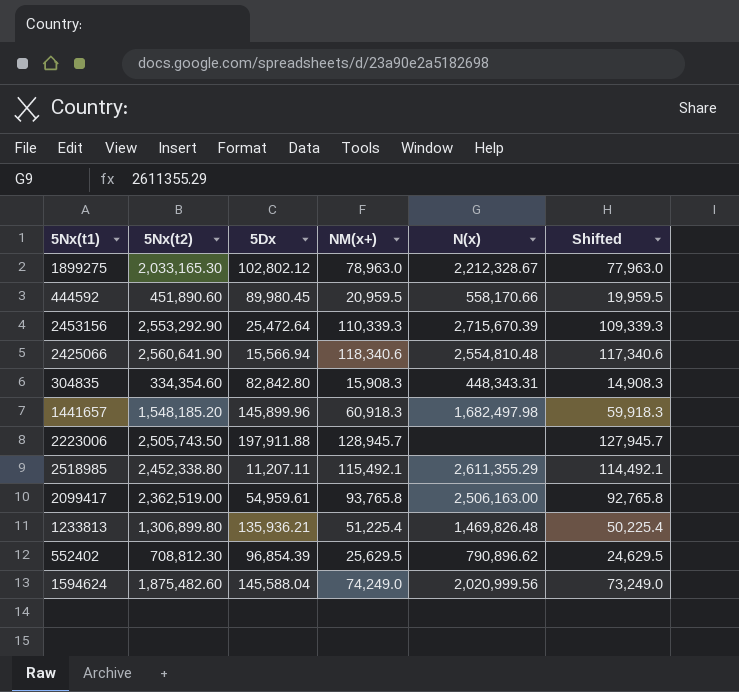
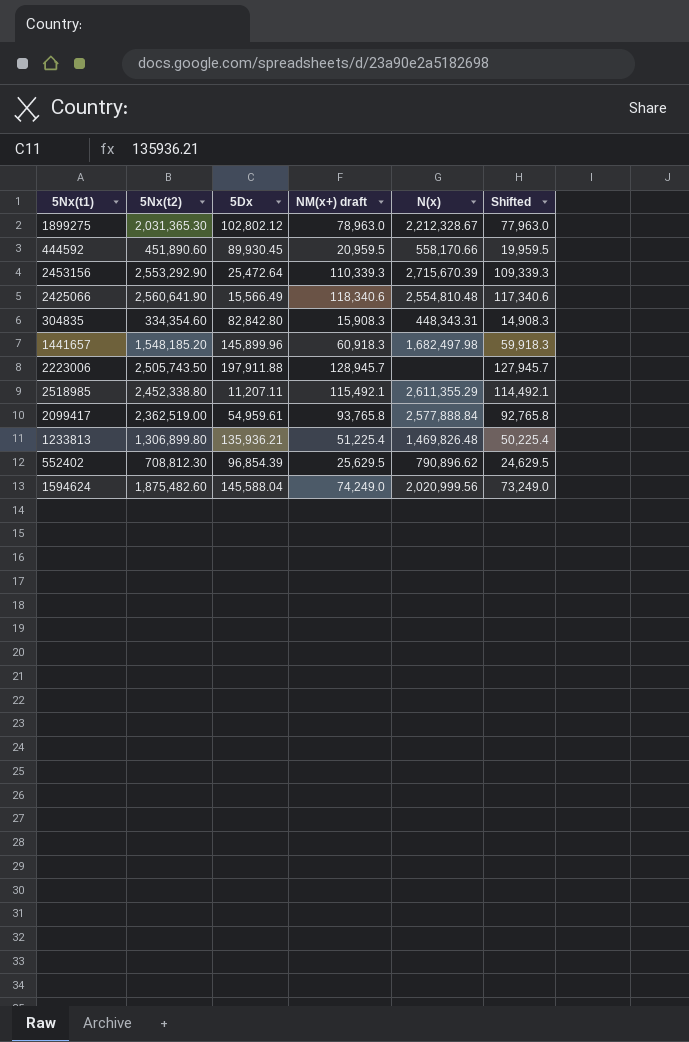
column name: NM(x+) -> NM(x+) draft
1899275 | 5Nx(t2): 2,033,165.30 -> 2,031,365.30
444592 | 5Dx: 89,980.45 -> 89,930.45
2425066 | 5Dx: 15,566.94 -> 15,566.49
2099417 | N(x): 2,506,163.00 -> 2,577,888.84

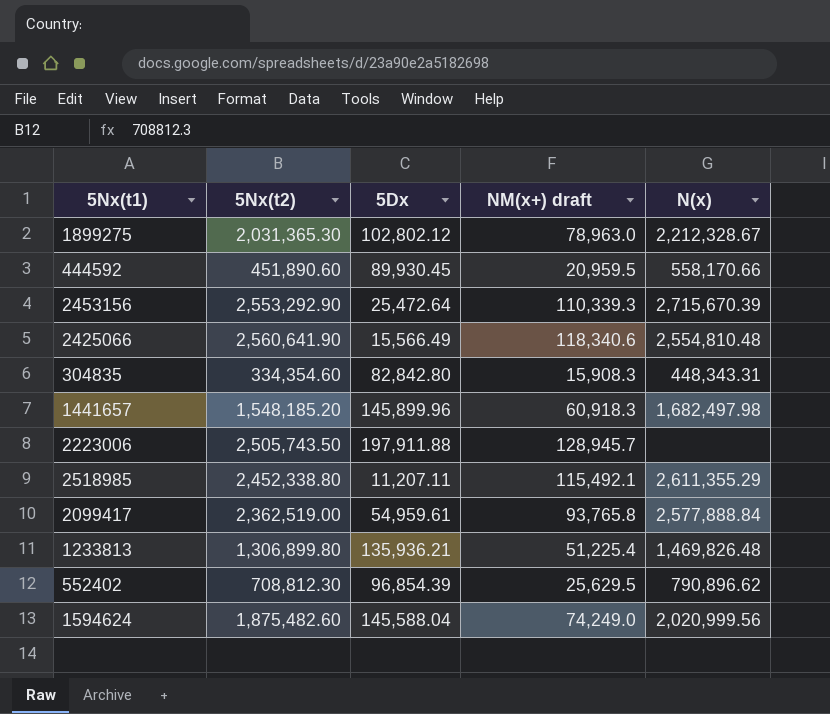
column Shifted | formula: [NM(x+) draft] - 1000 -> none

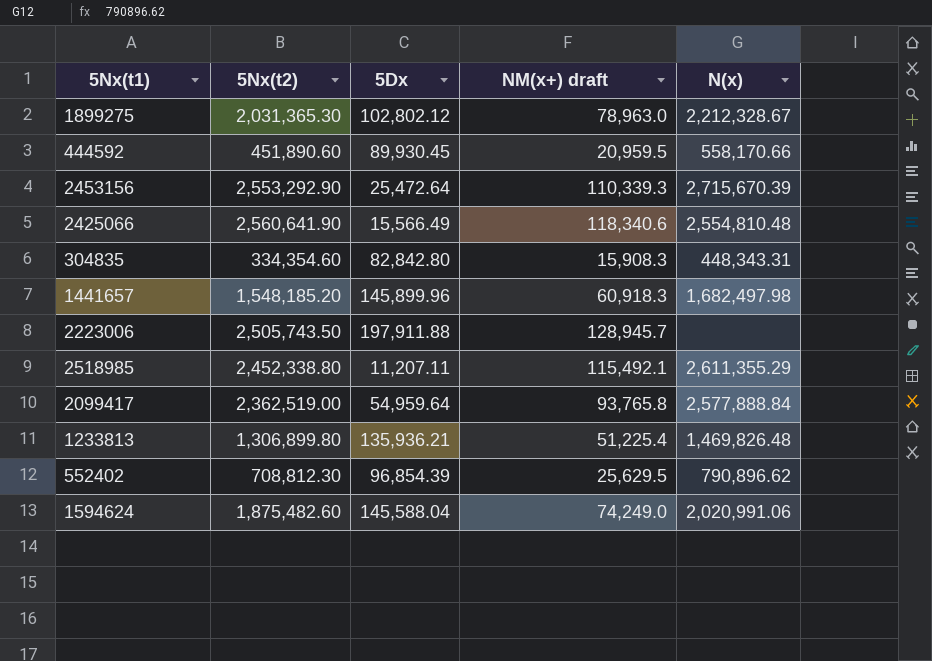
2099417 | 5Dx: 54,959.61 -> 54,959.64
1594624 | N(x): 2,020,999.56 -> 2,020,991.06

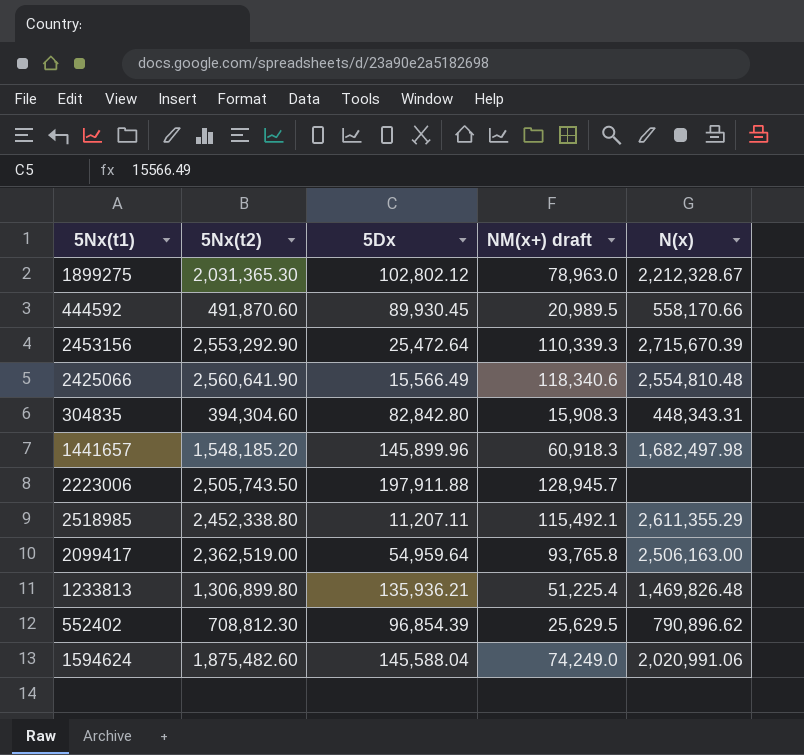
444592 | 5Nx(t2): 451,890.60 -> 491,870.60
444592 | NM(x+) draft: 20,959.5 -> 20,989.5
304835 | 5Nx(t2): 334,354.60 -> 394,304.60
2099417 | N(x): 2,577,888.84 -> 2,506,163.00

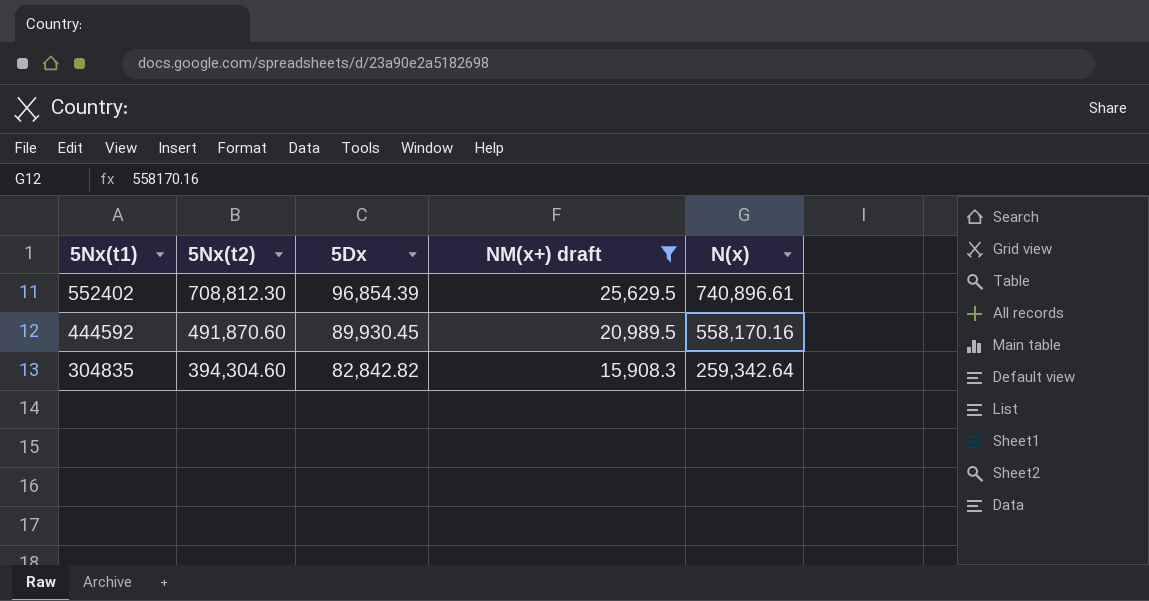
filter: none -> NM(x+) draft <= 25,629.5
row order: none -> 5Nx(t1) descending
552402 | N(x): 790,896.62 -> 740,896.61
444592 | N(x): 558,170.66 -> 558,170.16
304835 | 5Dx: 82,842.80 -> 82,842.82
304835 | N(x): 448,343.31 -> 259,342.64

